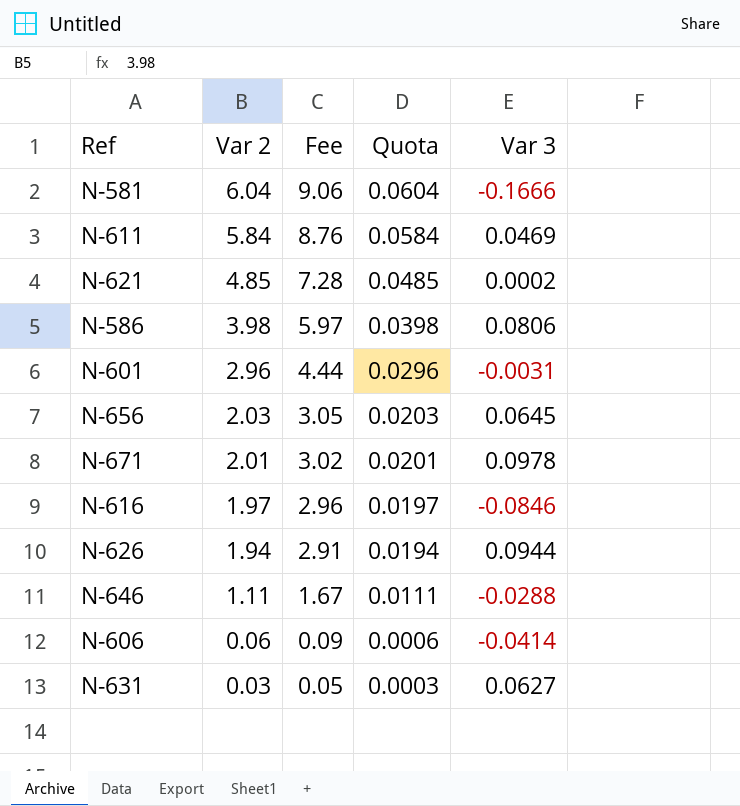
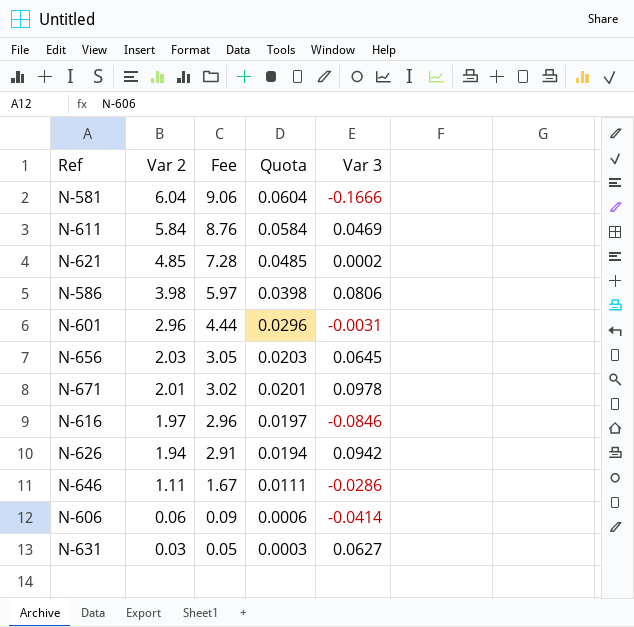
N-626 | Var 3: 0.0944 -> 0.0942
N-646 | Var 3: -0.0288 -> -0.0286

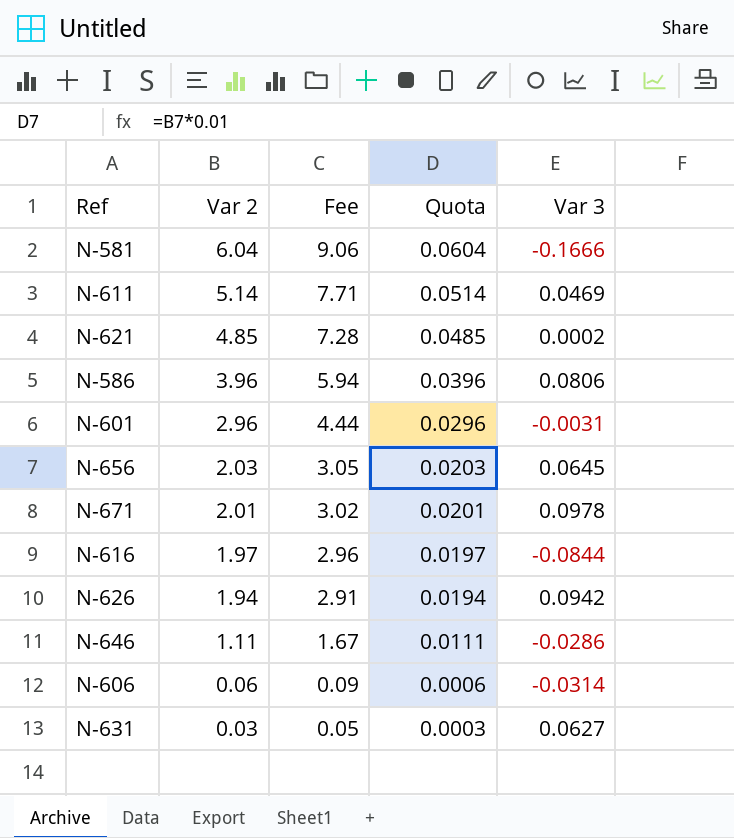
N-611 | Var 2: 5.84 -> 5.14
N-611 | Fee: 8.76 -> 7.71
N-611 | Quota: 0.0584 -> 0.0514
N-586 | Var 2: 3.98 -> 3.96
N-586 | Fee: 5.97 -> 5.94
N-586 | Quota: 0.0398 -> 0.0396
N-616 | Var 3: -0.0846 -> -0.0844
N-606 | Var 3: -0.0414 -> -0.0314

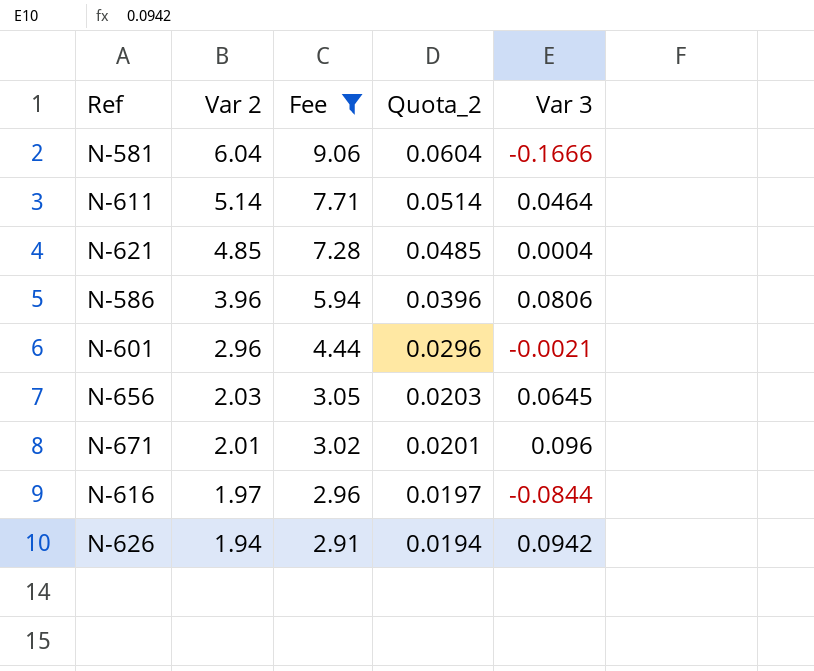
filter: none -> Fee >= 2.91
column name: Quota -> Quota_2
N-611 | Var 3: 0.0469 -> 0.0464
N-621 | Var 3: 0.0002 -> 0.0004
N-601 | Var 3: -0.0031 -> -0.0021
N-671 | Var 3: 0.0978 -> 0.096

